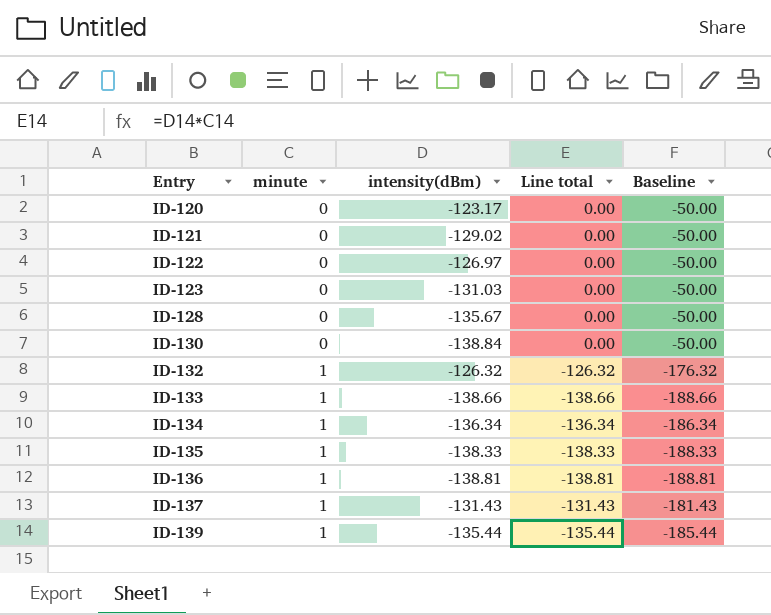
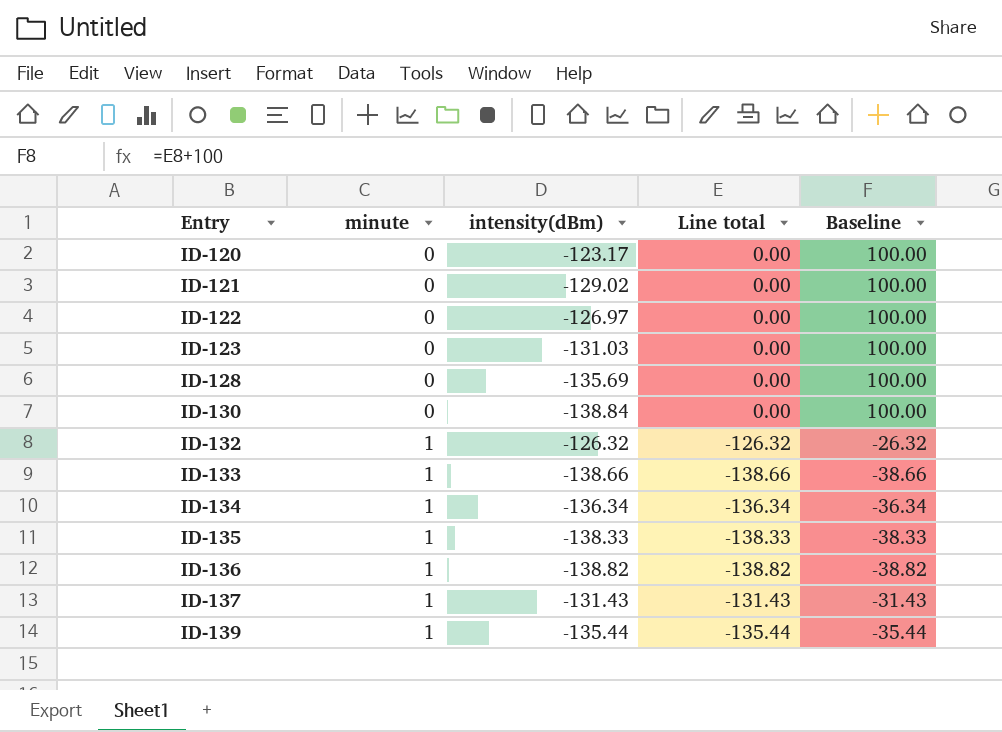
column Baseline | formula: [Line total] - 50 -> [Line total] + 100
ID-128 | intensity(dBm): -135.67 -> -135.69
ID-136 | intensity(dBm): -138.81 -> -138.82
ID-136 | Line total: -138.81 -> -138.82

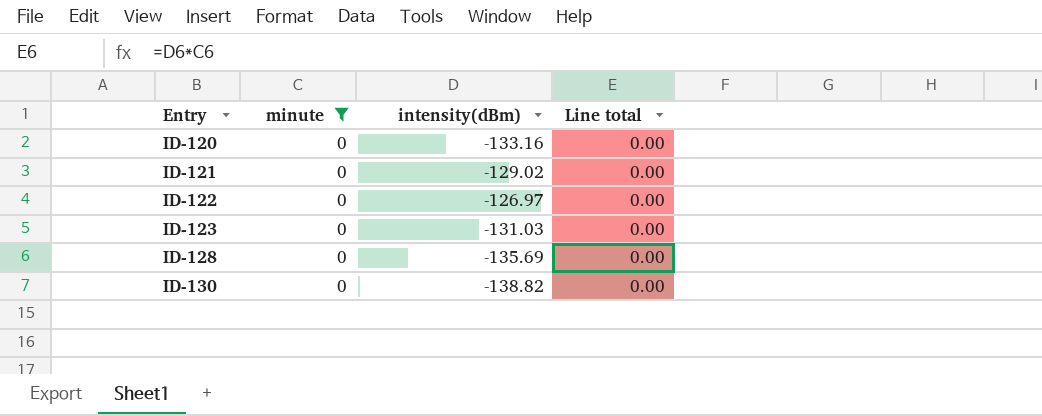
filter: none -> minute = 0
column Baseline | formula: [Line total] + 100 -> none
ID-120 | intensity(dBm): -123.17 -> -133.16
ID-130 | intensity(dBm): -138.84 -> -138.82

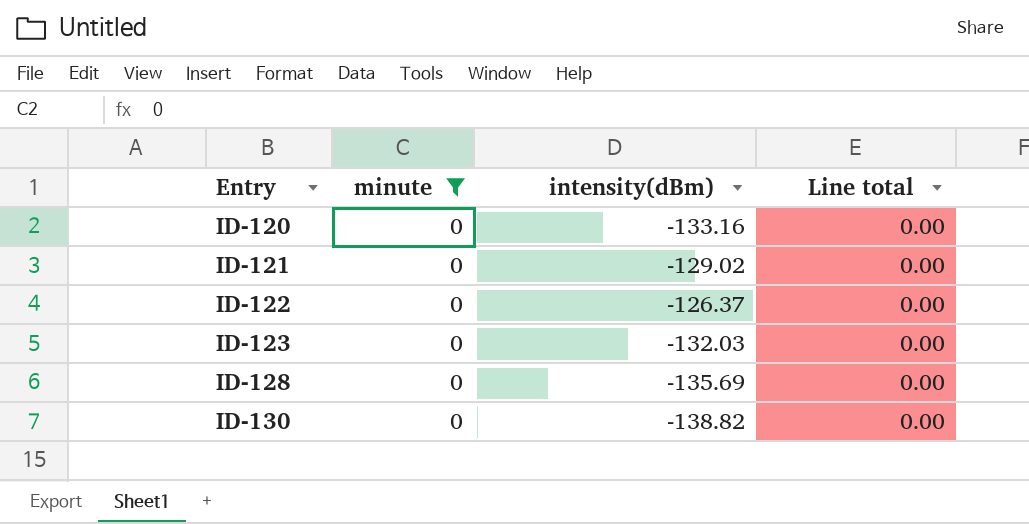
ID-122 | intensity(dBm): -126.97 -> -126.37
ID-123 | intensity(dBm): -131.03 -> -132.03

